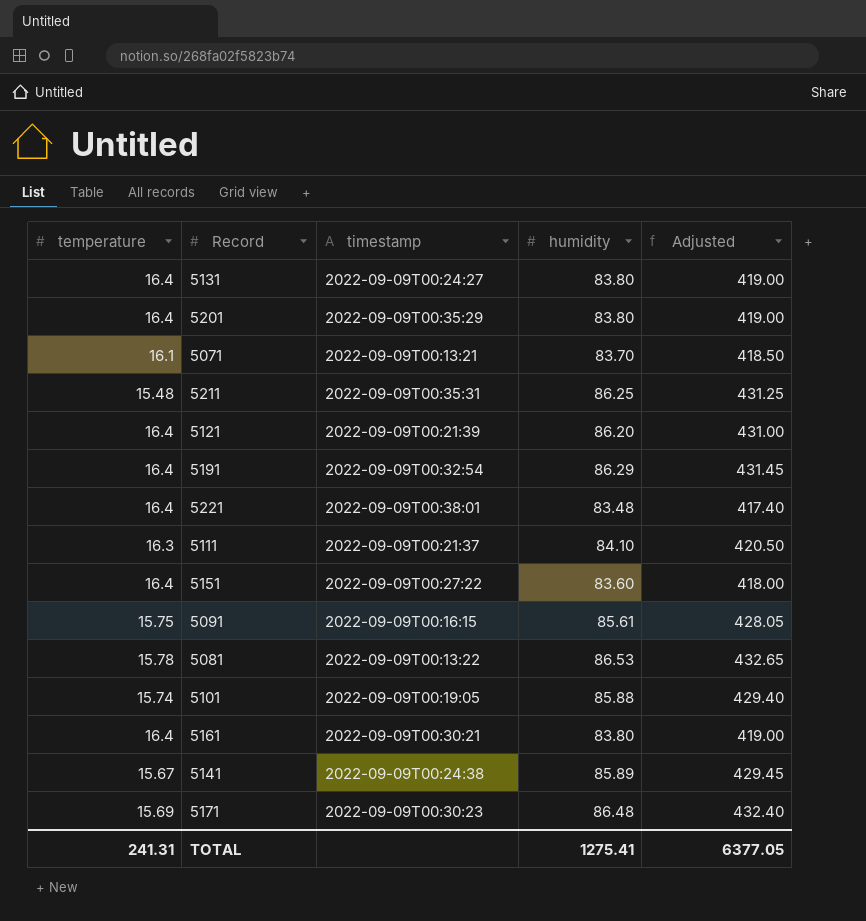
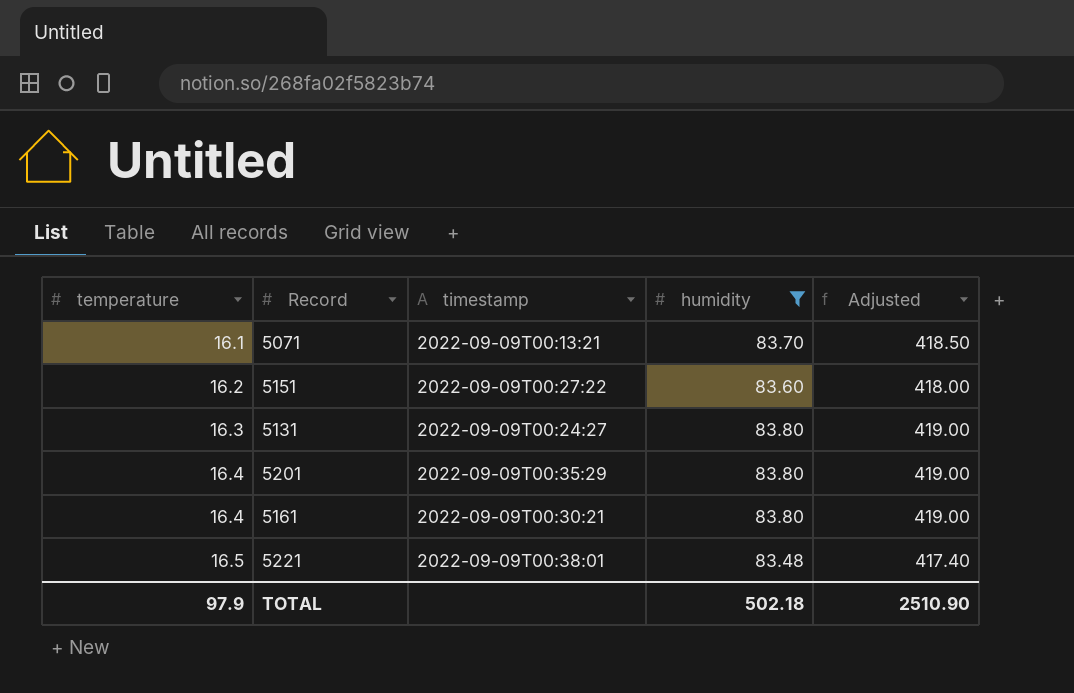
filter: none -> humidity <= 83.80
row order: none -> temperature ascending
5151 | temperature: 16.4 -> 16.2
5131 | temperature: 16.4 -> 16.3
5221 | temperature: 16.4 -> 16.5
TOTAL | temperature: 241.31 -> 97.9
TOTAL | humidity: 1275.41 -> 502.18
TOTAL | Adjusted: 6377.05 -> 2510.90

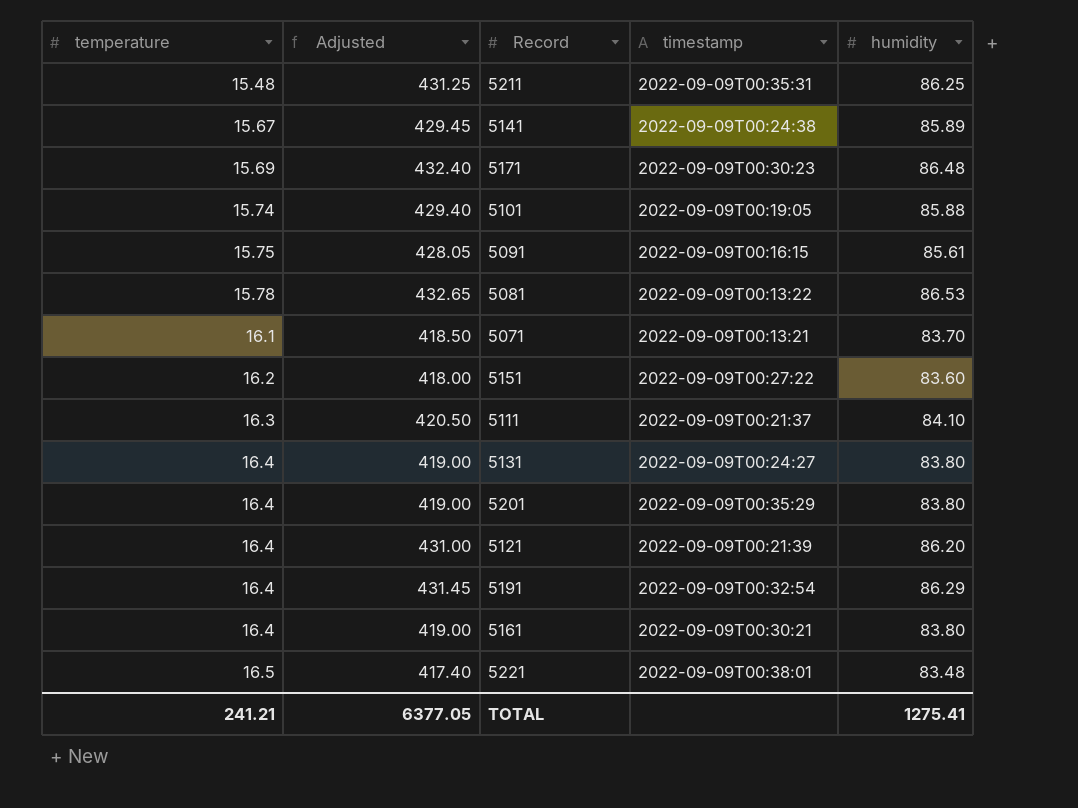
filter: humidity <= 83.80 -> none
column Adjusted | position: 5 -> 2
5131 | temperature: 16.3 -> 16.4
TOTAL | temperature: 97.9 -> 241.21
TOTAL | Adjusted: 2510.90 -> 6377.05
TOTAL | humidity: 502.18 -> 1275.41

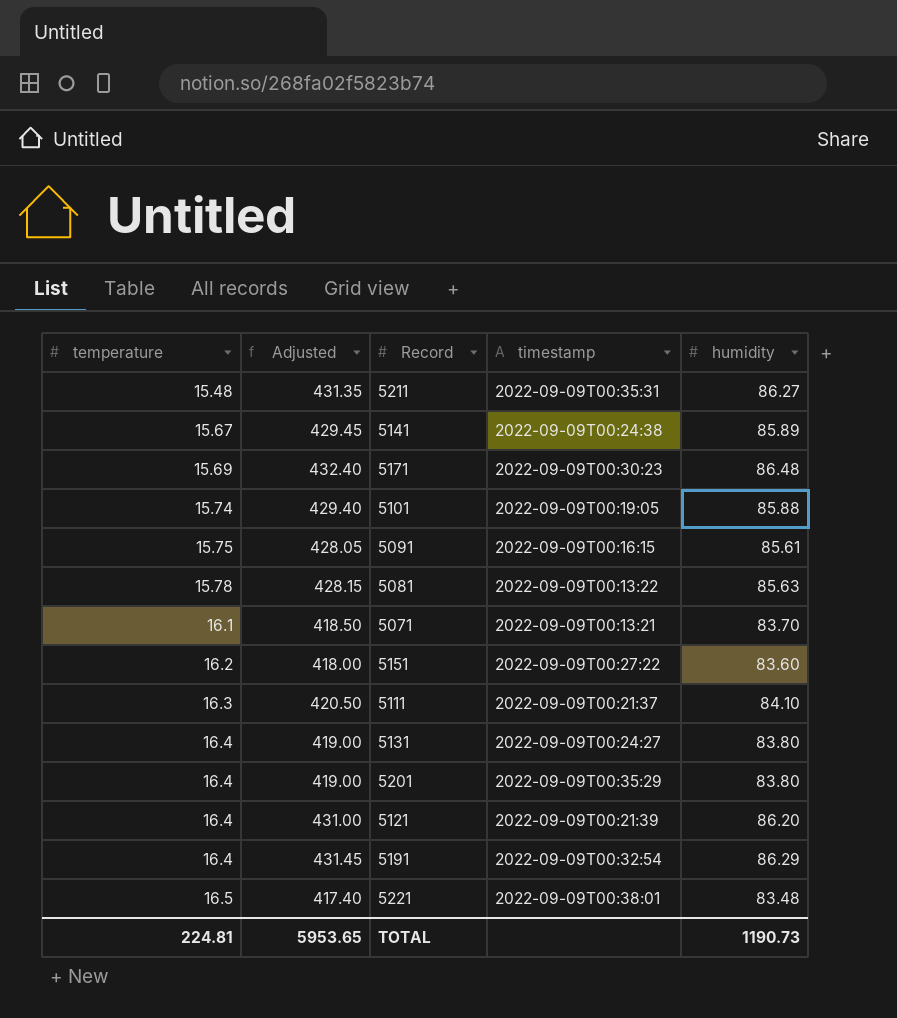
row 5161: 16.4 | 419.00 | 2022-09-09T00:30:21 | 83.80 -> none
5211 | Adjusted: 431.25 -> 431.35
5211 | humidity: 86.25 -> 86.27
5081 | Adjusted: 432.65 -> 428.15
5081 | humidity: 86.53 -> 85.63
TOTAL | temperature: 241.21 -> 224.81
TOTAL | Adjusted: 6377.05 -> 5953.65
TOTAL | humidity: 1275.41 -> 1190.73

